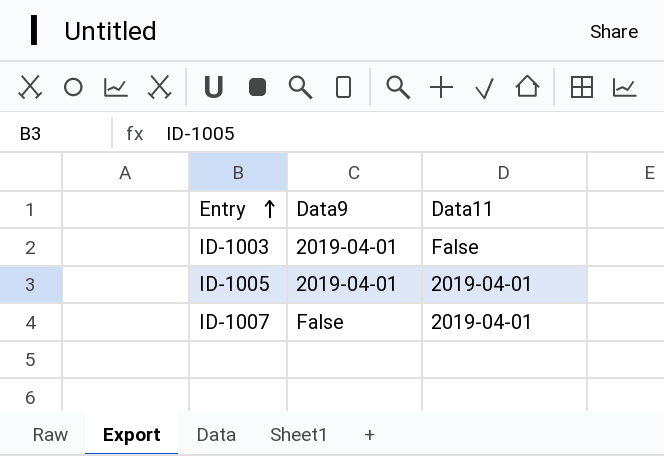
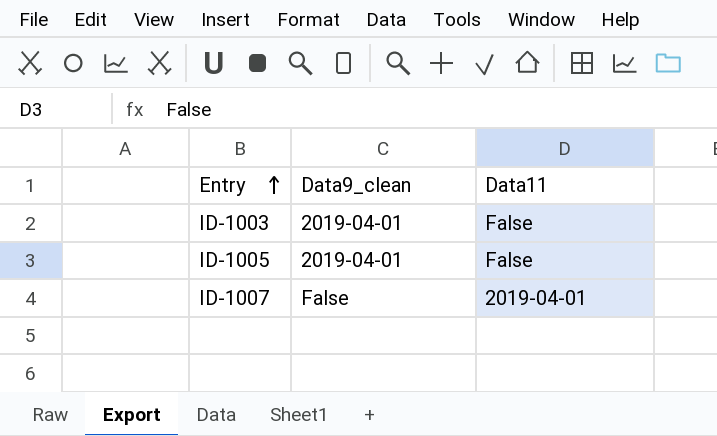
column name: Data9 -> Data9_clean
ID-1005 | Data11: 2019-04-01 -> False

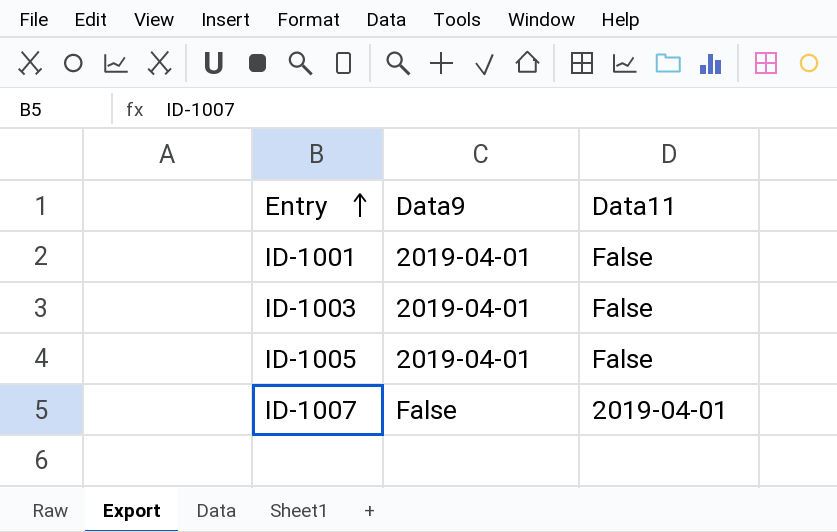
column name: Data9_clean -> Data9
row ID-1001: none -> 2019-04-01 | False

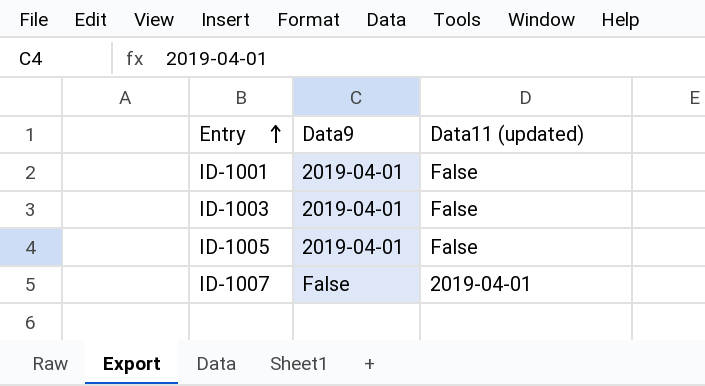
column name: Data11 -> Data11 (updated)

